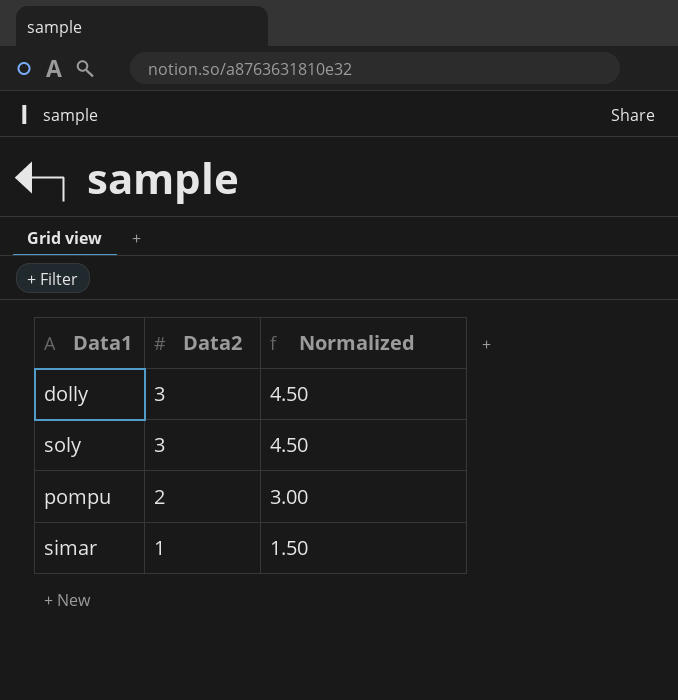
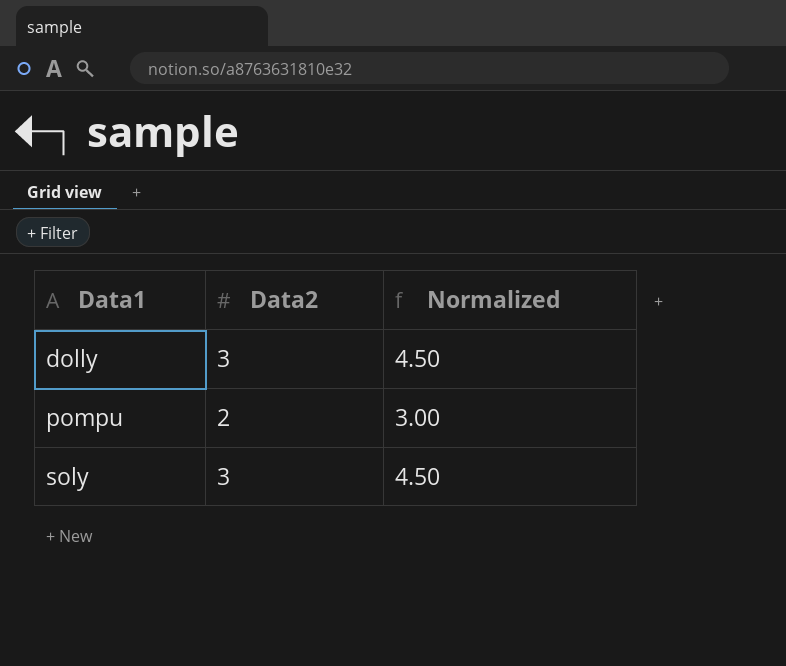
row order: Data2 descending -> Data1 ascending
row simar: 1 | 1.50 -> none

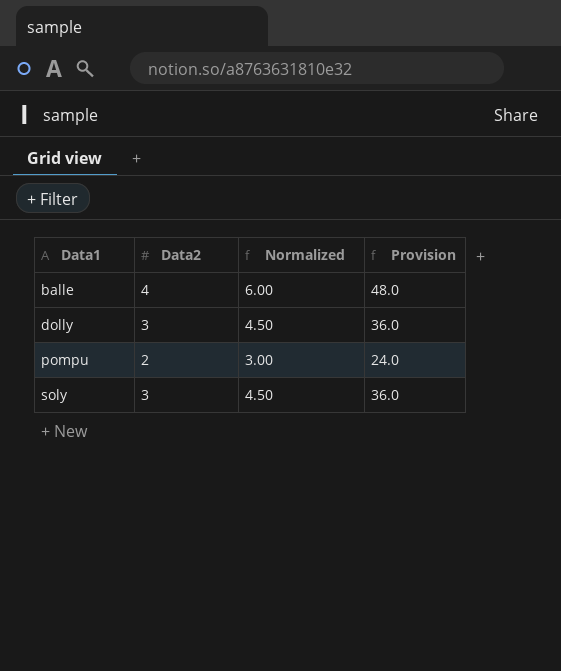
column Provision | formula: none -> [Data2] * 12
row balle: none -> 4 | 6.00 | 48.0

